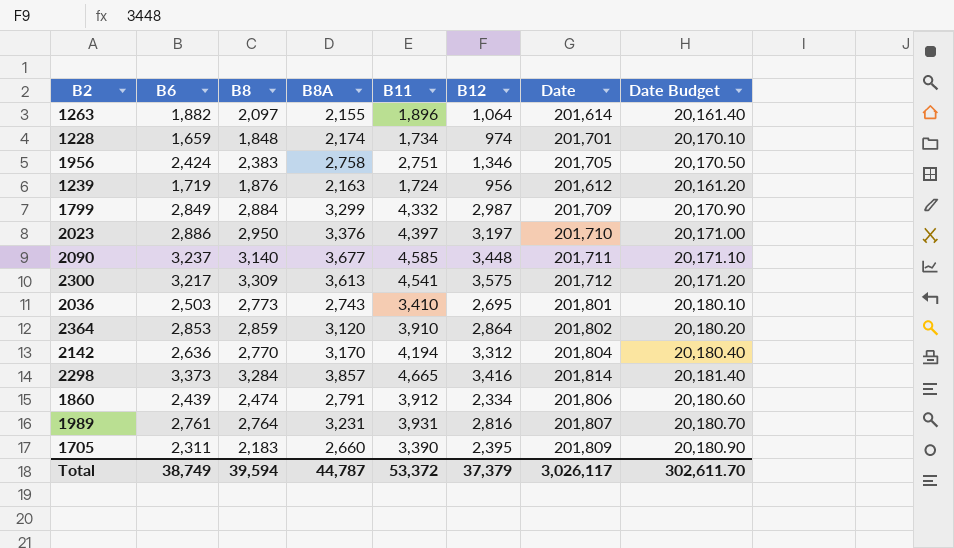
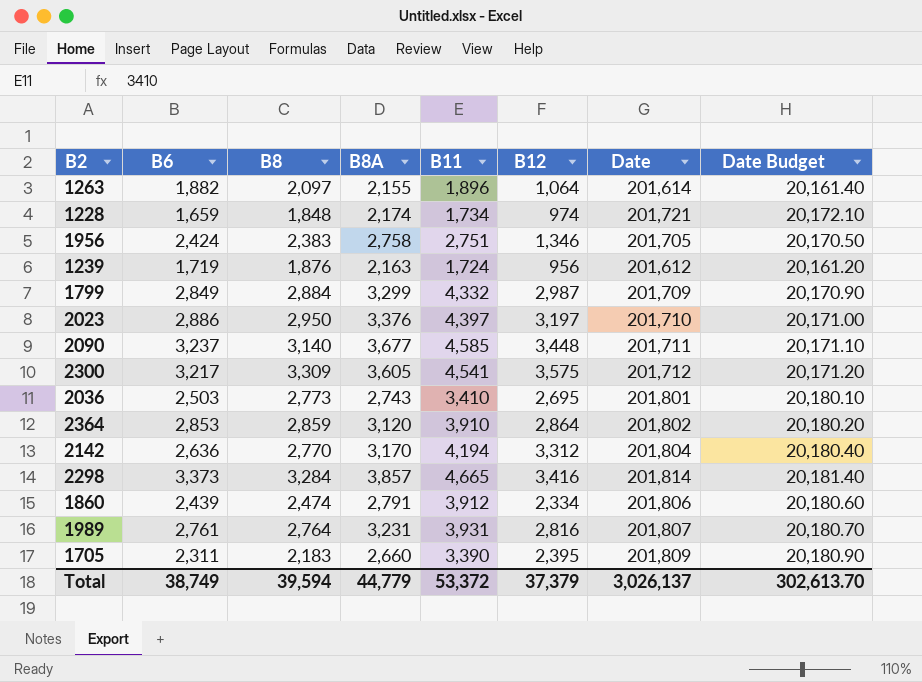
1228 | Date: 201,701 -> 201,721
1228 | Date Budget: 20,170.10 -> 20,172.10
2300 | B8A: 3,613 -> 3,605
Total | B8A: 44,787 -> 44,779
Total | Date: 3,026,117 -> 3,026,137
Total | Date Budget: 302,611.70 -> 302,613.70

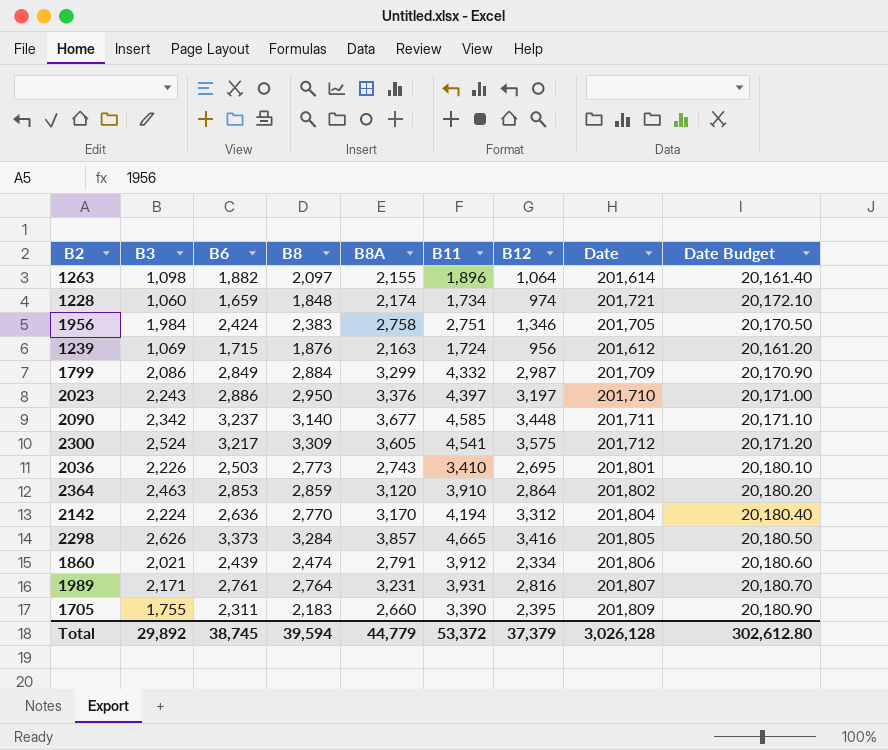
column B3 | position: none -> 2
1239 | B6: 1,719 -> 1,715
2298 | Date: 201,814 -> 201,805
2298 | Date Budget: 20,181.40 -> 20,180.50
Total | B6: 38,749 -> 38,745
Total | Date: 3,026,137 -> 3,026,128
Total | Date Budget: 302,613.70 -> 302,612.80

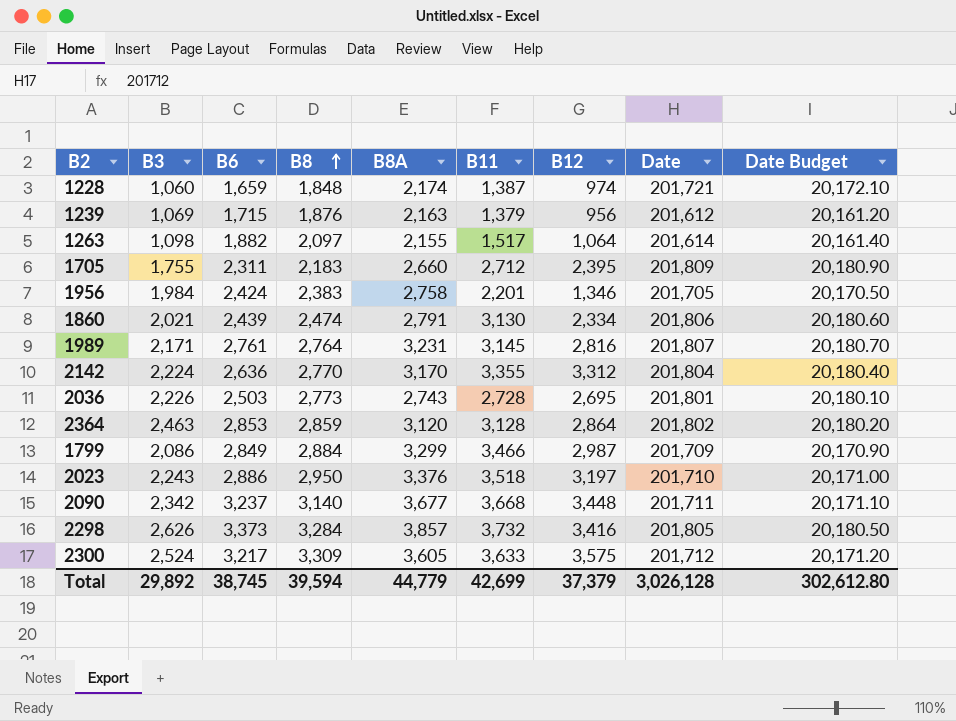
row order: none -> B8 ascending
1228 | B11: 1,734 -> 1,387
1239 | B11: 1,724 -> 1,379
1263 | B11: 1,896 -> 1,517
1705 | B11: 3,390 -> 2,712
1956 | B11: 2,751 -> 2,201
1860 | B11: 3,912 -> 3,130
1989 | B11: 3,931 -> 3,145
2142 | B11: 4,194 -> 3,355
2036 | B11: 3,410 -> 2,728
2364 | B11: 3,910 -> 3,128
1799 | B11: 4,332 -> 3,466
2023 | B11: 4,397 -> 3,518
2090 | B11: 4,585 -> 3,668
2298 | B11: 4,665 -> 3,732
2300 | B11: 4,541 -> 3,633
Total | B11: 53,372 -> 42,699

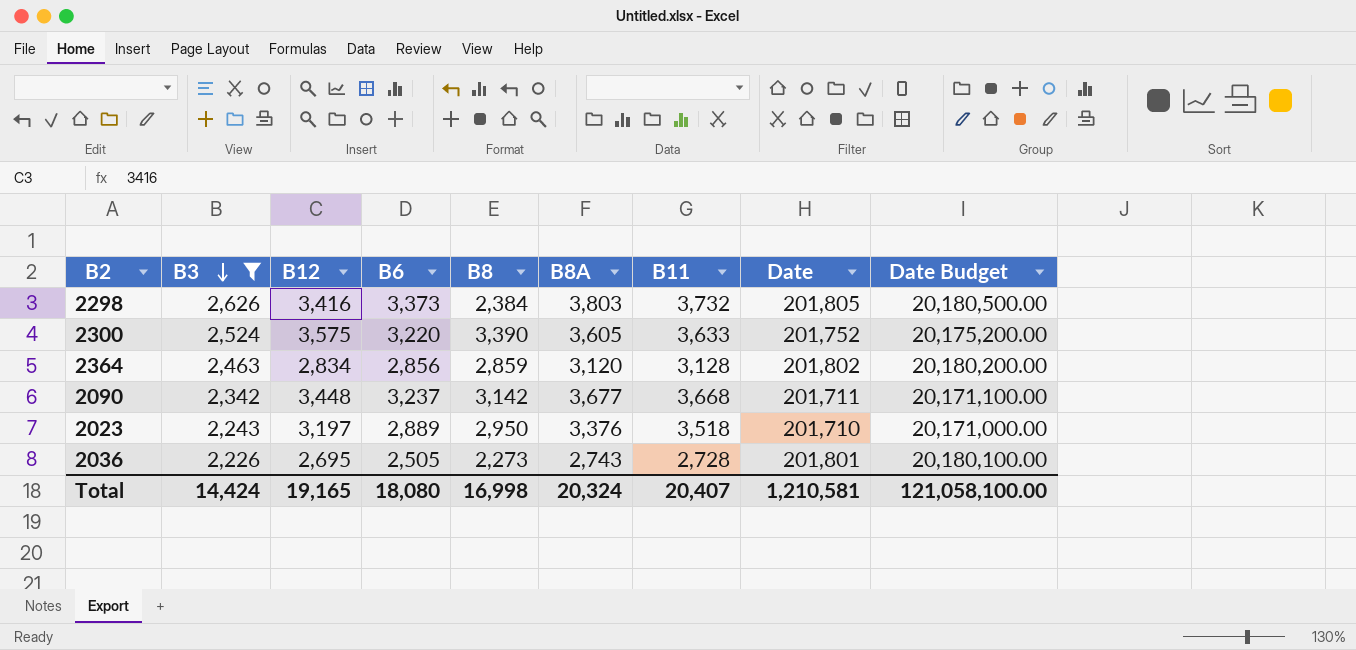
filter: none -> B3 >= 2,226
row order: B8 ascending -> B3 descending
column B12 | position: 7 -> 3
column Date Budget | formula: [Date] * 0.1 -> [Date] * 100
2298 | B8: 3,284 -> 2,384
2298 | B8A: 3,857 -> 3,803
2300 | B6: 3,217 -> 3,220
2300 | B8: 3,309 -> 3,390
2300 | Date: 201,712 -> 201,752
2364 | B12: 2,864 -> 2,834
2364 | B6: 2,853 -> 2,856
2090 | B8: 3,140 -> 3,142
2023 | B6: 2,886 -> 2,889
2036 | B6: 2,503 -> 2,505
2036 | B8: 2,773 -> 2,273
Total | B3: 29,892 -> 14,424
Total | B12: 37,379 -> 19,165
Total | B6: 38,745 -> 18,080
Total | B8: 39,594 -> 16,998
Total | B8A: 44,779 -> 20,324
Total | B11: 42,699 -> 20,407
Total | Date: 3,026,128 -> 1,210,581
Total | Date Budget: 302,612.80 -> 121,058,100.00

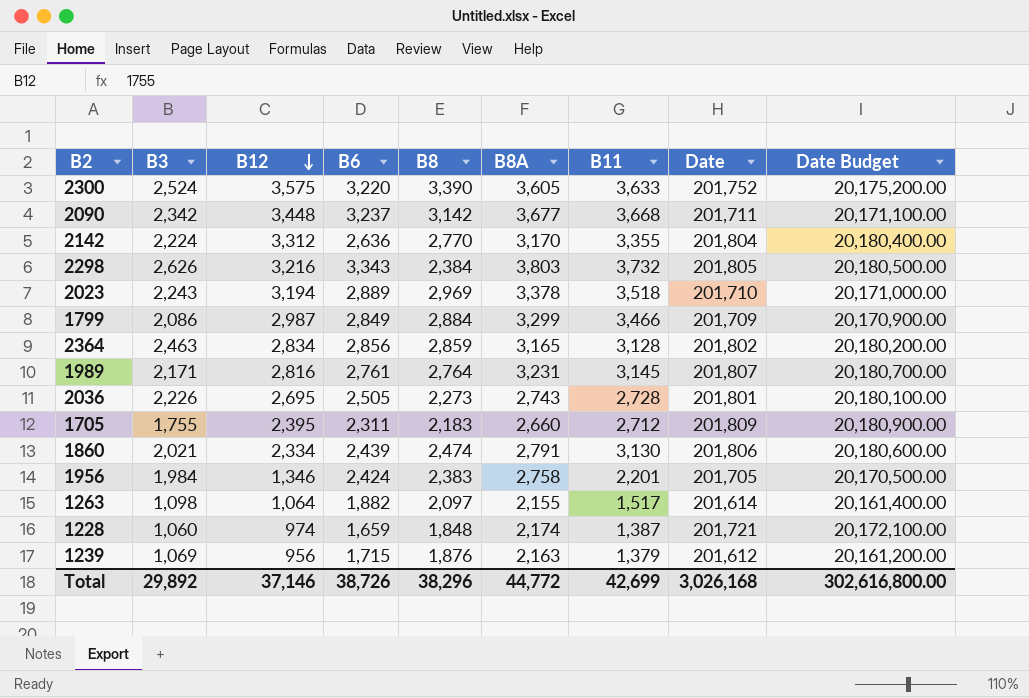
filter: B3 >= 2,226 -> none
row order: B3 descending -> B12 descending
2298 | B12: 3,416 -> 3,216
2298 | B6: 3,373 -> 3,343
2023 | B12: 3,197 -> 3,194
2023 | B8: 2,950 -> 2,969
2023 | B8A: 3,376 -> 3,378
2364 | B8A: 3,120 -> 3,165
Total | B3: 14,424 -> 29,892
Total | B12: 19,165 -> 37,146
Total | B6: 18,080 -> 38,726
Total | B8: 16,998 -> 38,296
Total | B8A: 20,324 -> 44,772
Total | B11: 20,407 -> 42,699
Total | Date: 1,210,581 -> 3,026,168
Total | Date Budget: 121,058,100.00 -> 302,616,800.00

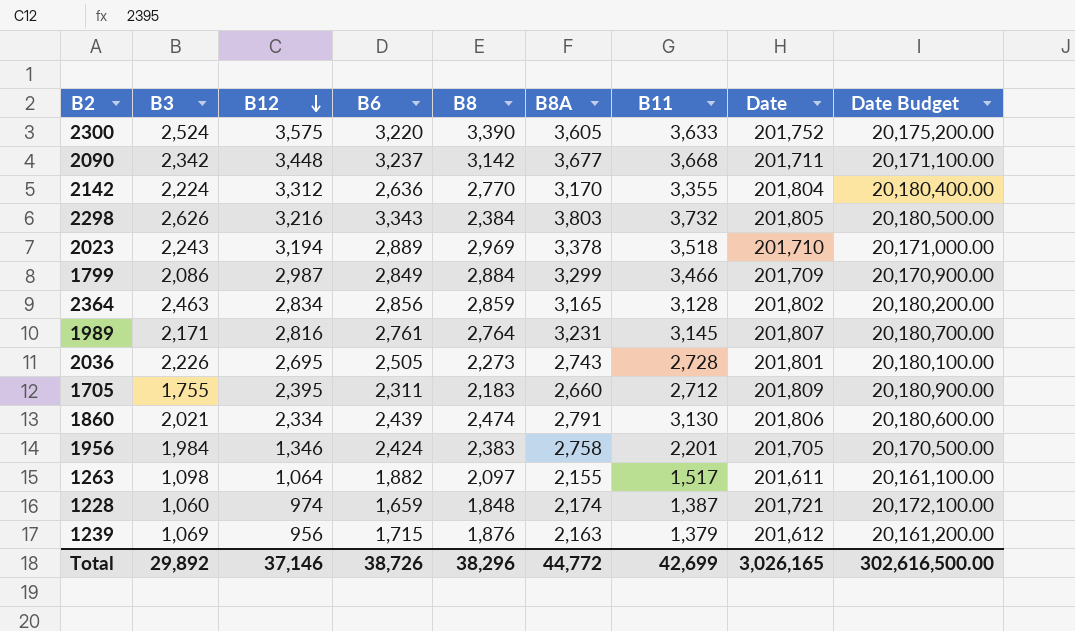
1263 | Date: 201,614 -> 201,611
1263 | Date Budget: 20,161,400.00 -> 20,161,100.00
Total | Date: 3,026,168 -> 3,026,165
Total | Date Budget: 302,616,800.00 -> 302,616,500.00

